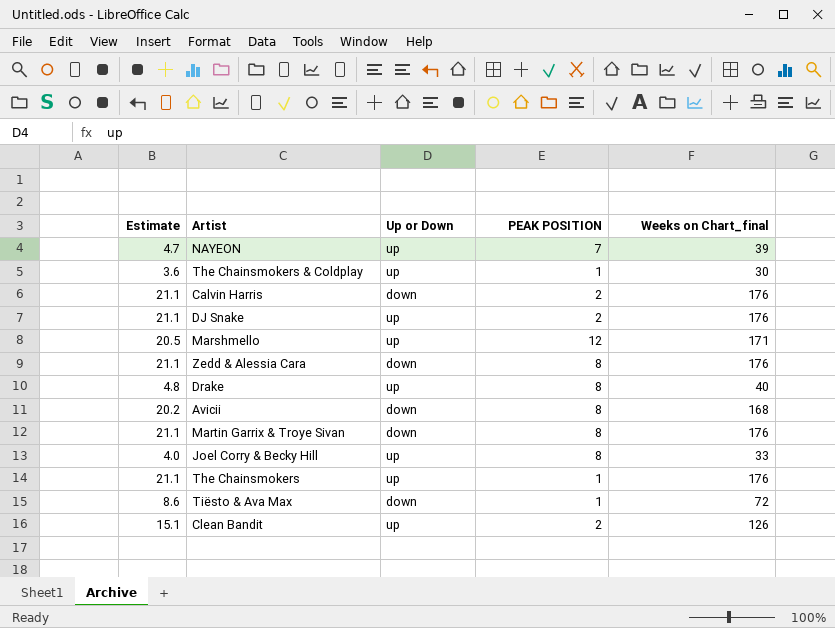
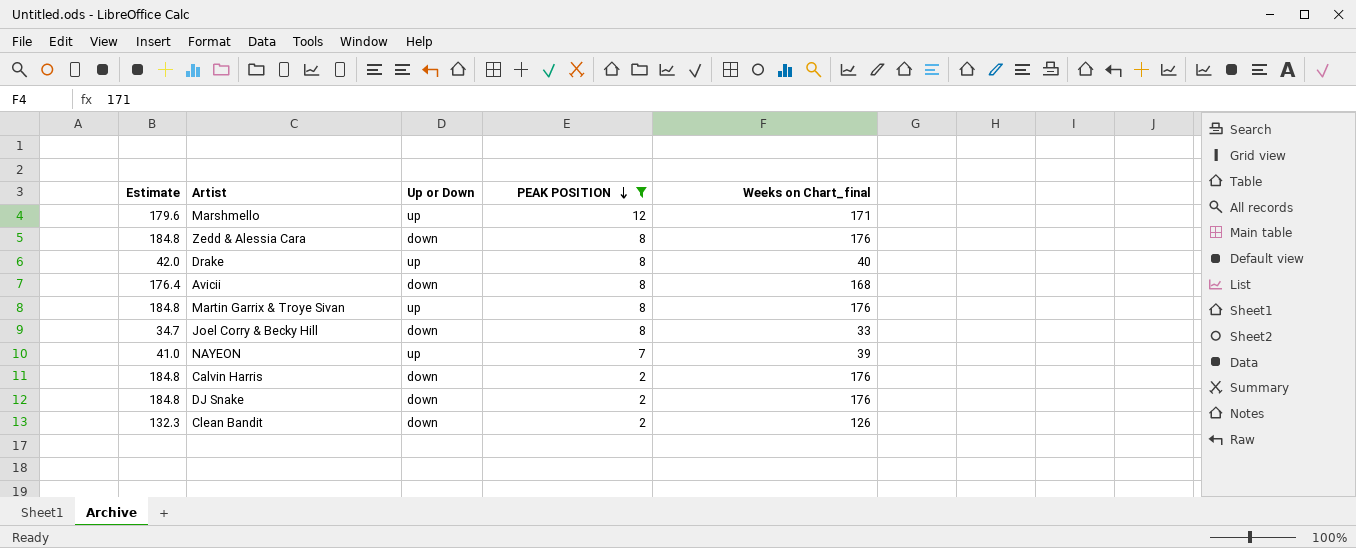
filter: none -> PEAK POSITION != 1
row order: none -> PEAK POSITION descending
column Estimate | formula: [Weeks on Chart_final] * 0.12 -> [Weeks on Chart_final] * 1.05
Martin Garrix & Troye Sivan | Up or Down: down -> up
Joel Corry & Becky Hill | Up or Down: up -> down
DJ Snake | Up or Down: up -> down
Clean Bandit | Up or Down: up -> down

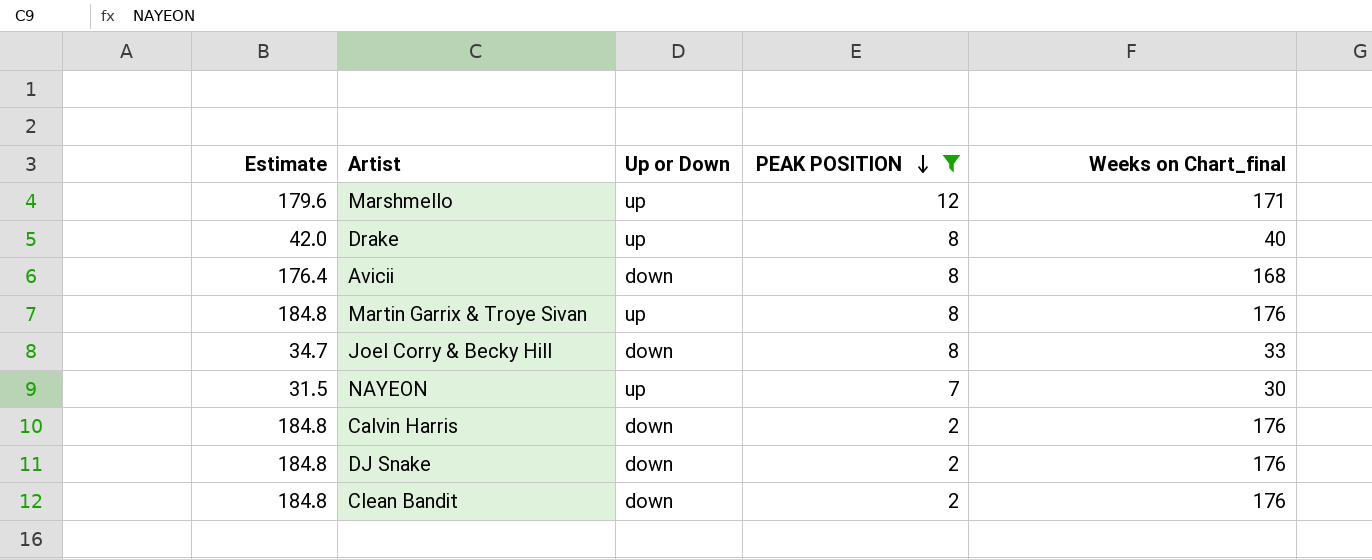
row Zedd & Alessia Cara: 184.8 | down | 8 | 176 -> none
NAYEON | Estimate: 41.0 -> 31.5
NAYEON | Weeks on Chart_final: 39 -> 30
Clean Bandit | Estimate: 132.3 -> 184.8
Clean Bandit | Weeks on Chart_final: 126 -> 176

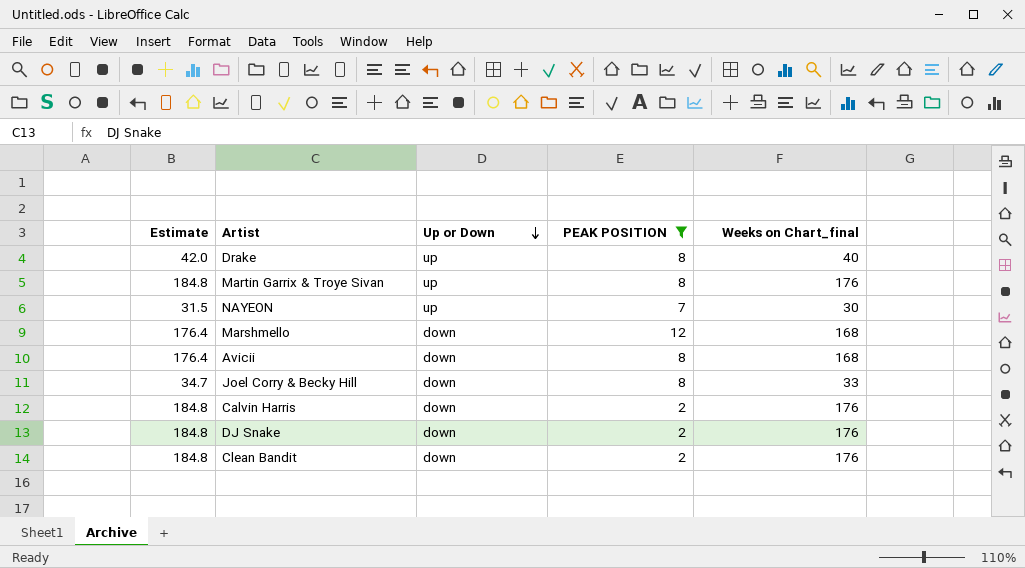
row order: PEAK POSITION descending -> Up or Down descending
Marshmello | Estimate: 179.6 -> 176.4
Marshmello | Up or Down: up -> down
Marshmello | Weeks on Chart_final: 171 -> 168

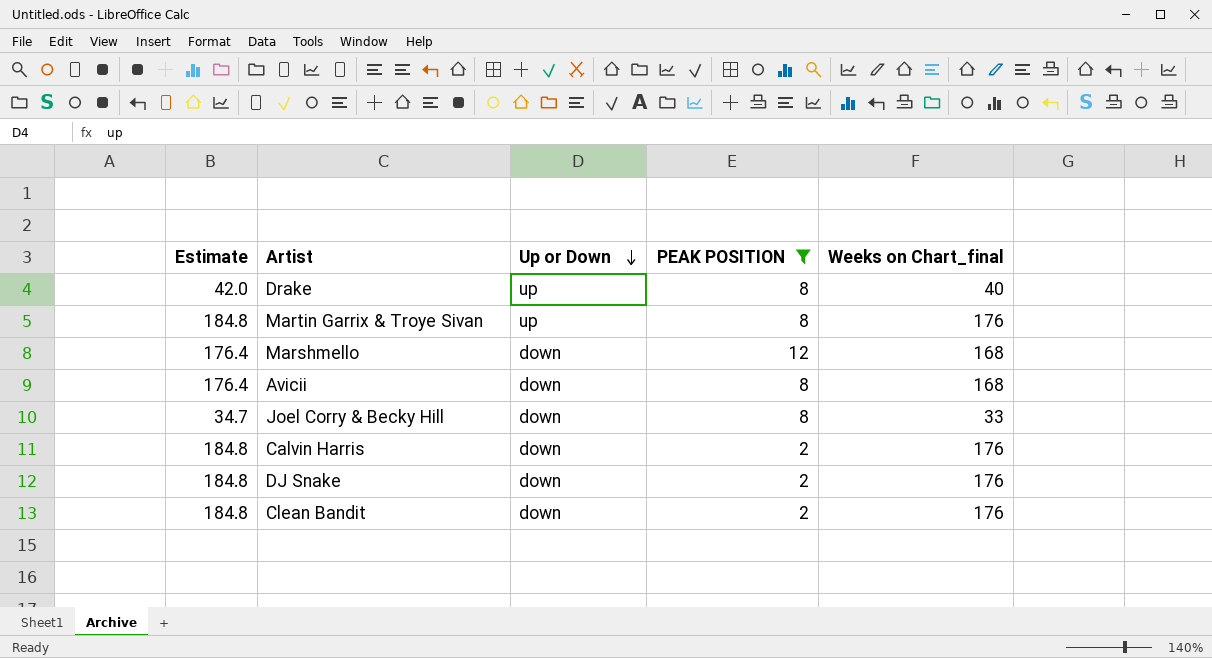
row NAYEON: 31.5 | up | 7 | 30 -> none

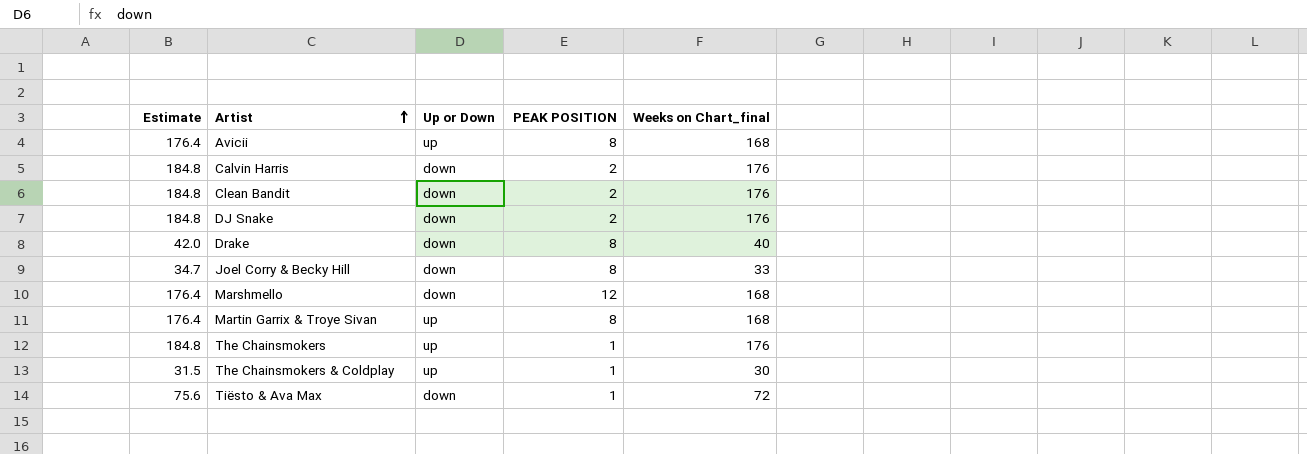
filter: PEAK POSITION != 1 -> none
row order: Up or Down descending -> Artist ascending
Avicii | Up or Down: down -> up
Drake | Up or Down: up -> down
Martin Garrix & Troye Sivan | Estimate: 184.8 -> 176.4
Martin Garrix & Troye Sivan | Weeks on Chart_final: 176 -> 168

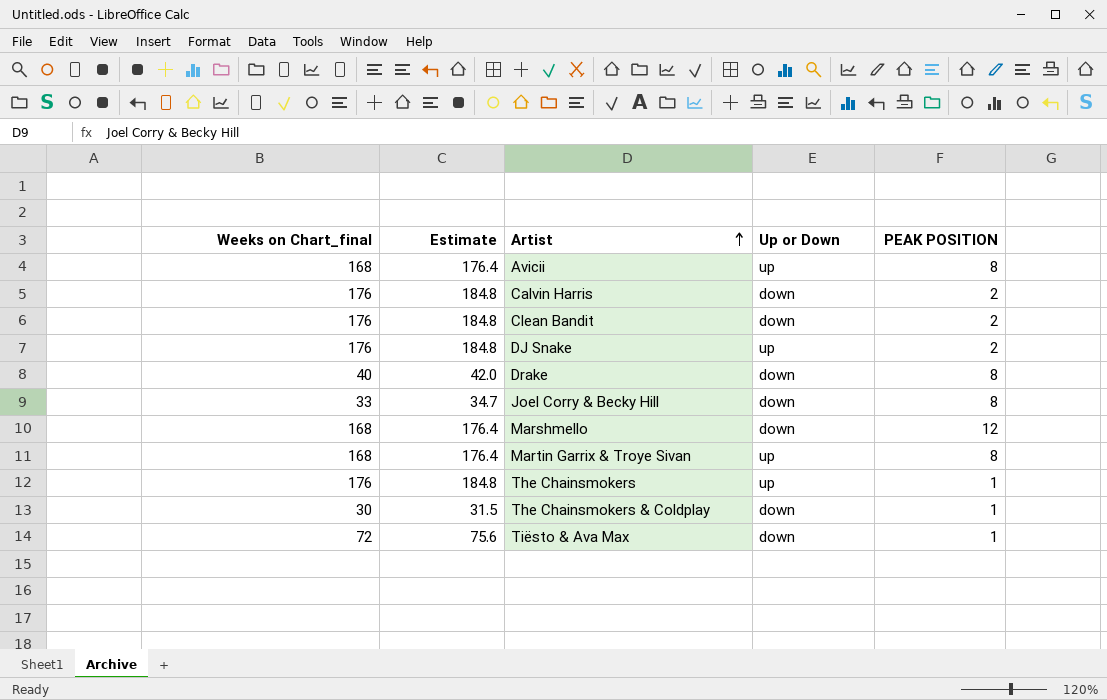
column Weeks on Chart_final | position: 5 -> 1
DJ Snake | Up or Down: down -> up
The Chainsmokers & Coldplay | Up or Down: up -> down

